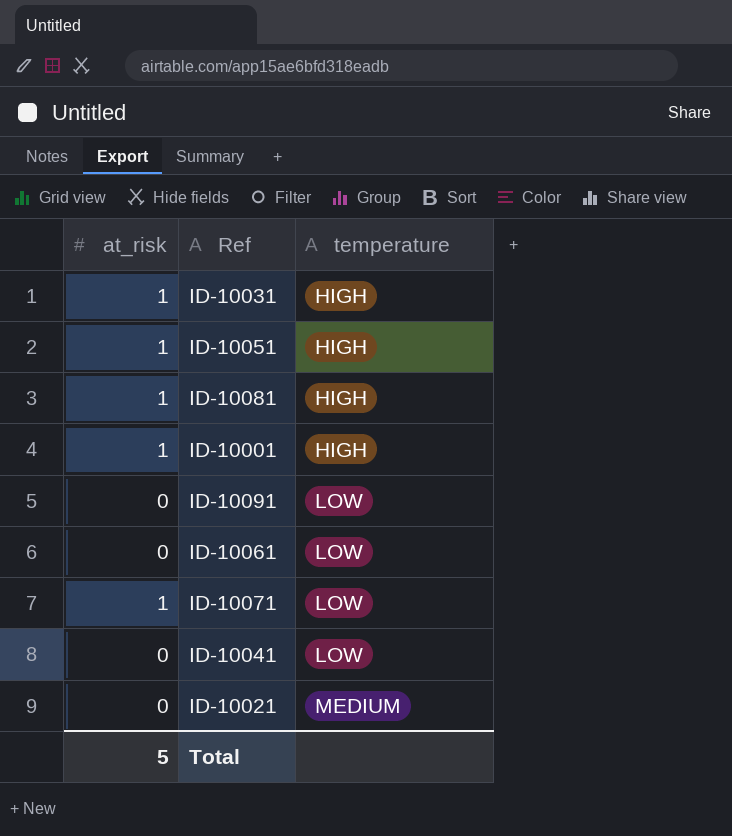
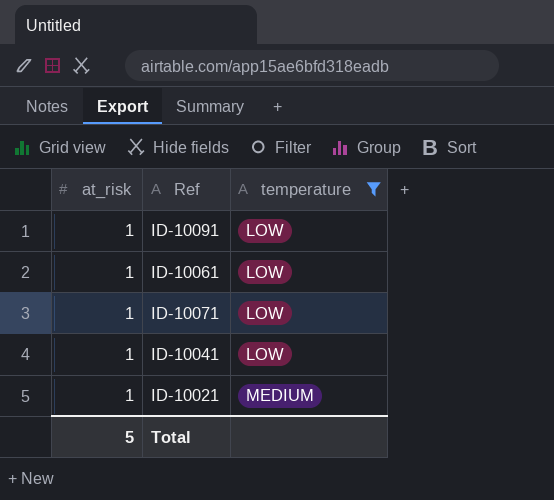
filter: none -> temperature != HIGH
ID-10091 | at_risk: 0 -> 1
ID-10061 | at_risk: 0 -> 1
ID-10041 | at_risk: 0 -> 1
ID-10021 | at_risk: 0 -> 1

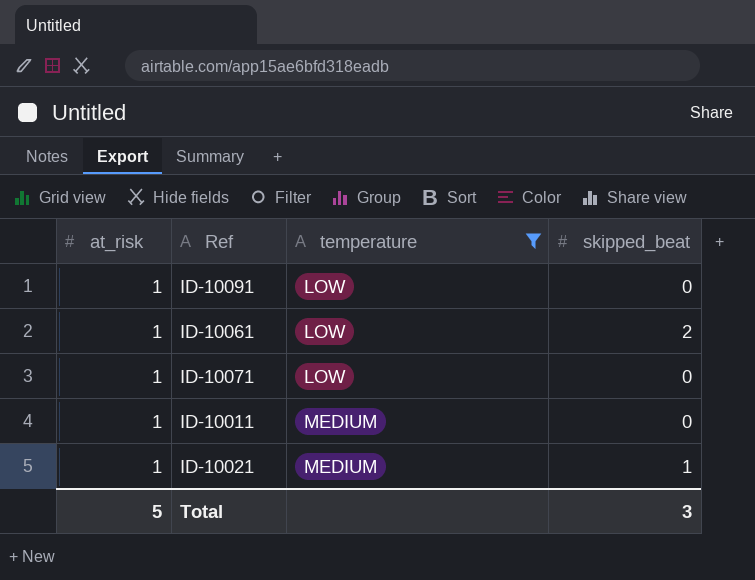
column skipped_beat | position: none -> 4
row ID-10041: 1 | LOW -> none
row ID-10011: none -> 1 | MEDIUM | 0

